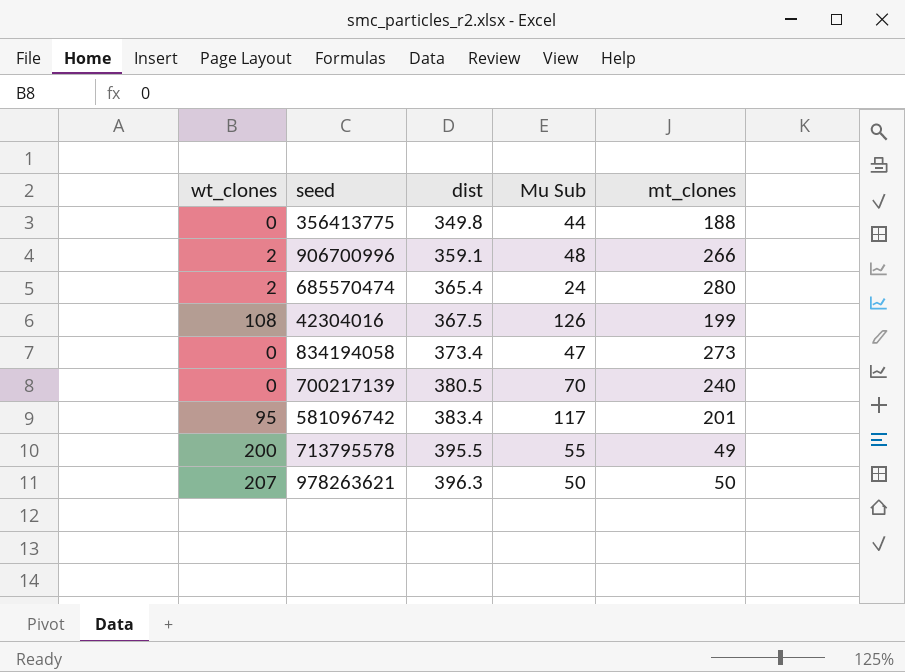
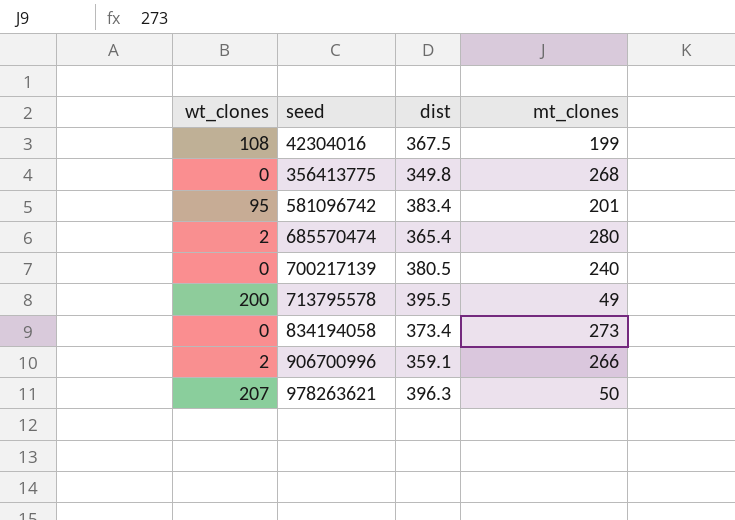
row order: dist ascending -> seed ascending
column Mu Sub | position: 4 -> none
356413775 | mt_clones: 188 -> 268

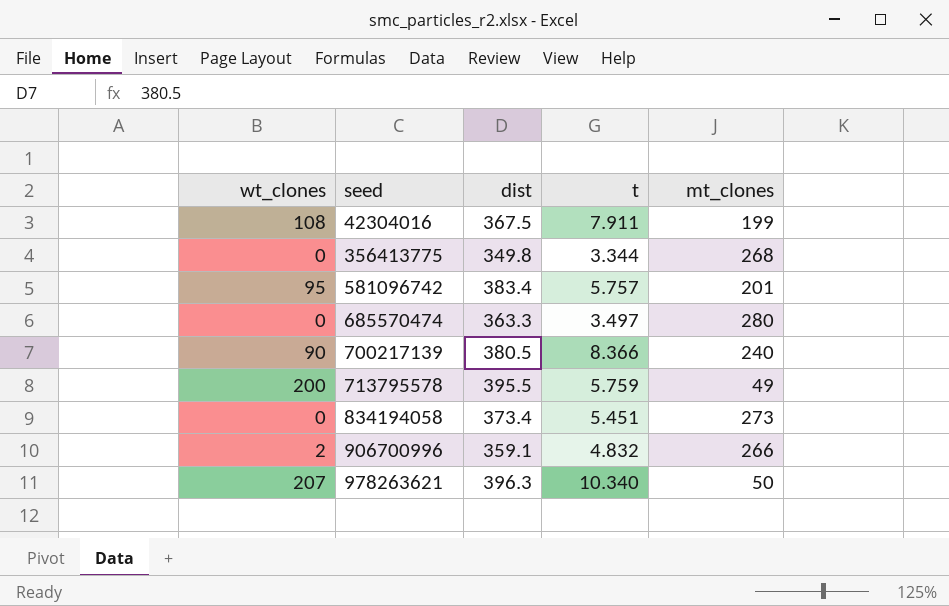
column t | position: none -> 4
685570474 | wt_clones: 2 -> 0
685570474 | dist: 365.4 -> 363.3
700217139 | wt_clones: 0 -> 90

